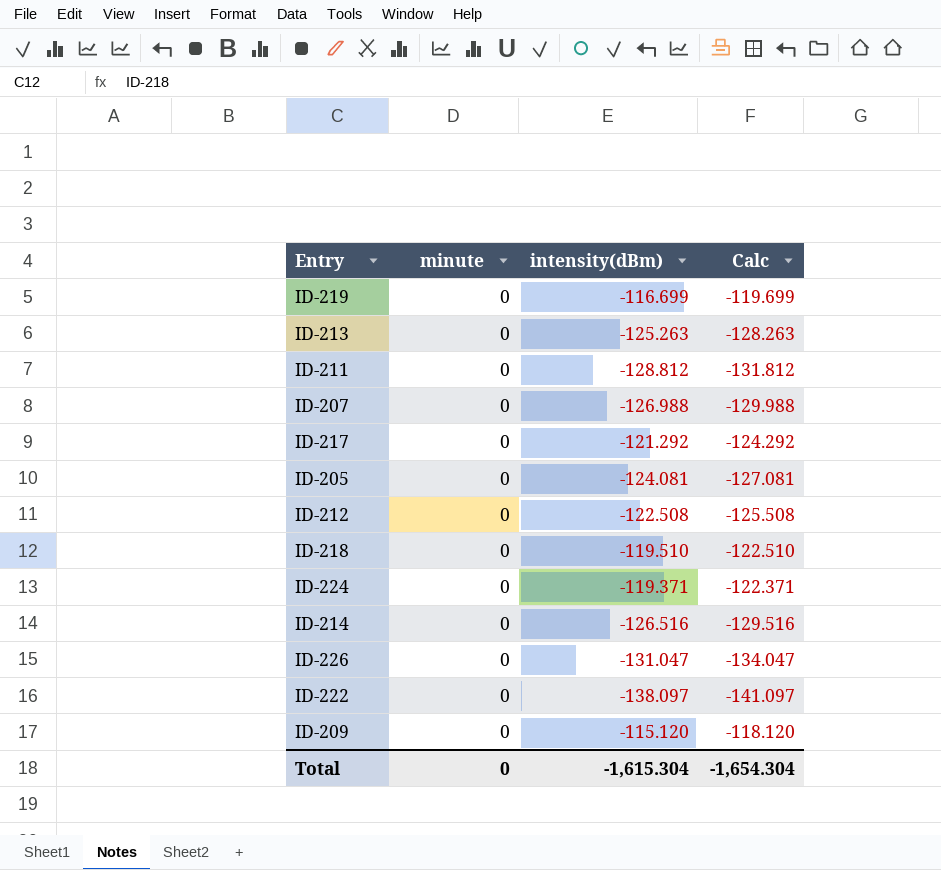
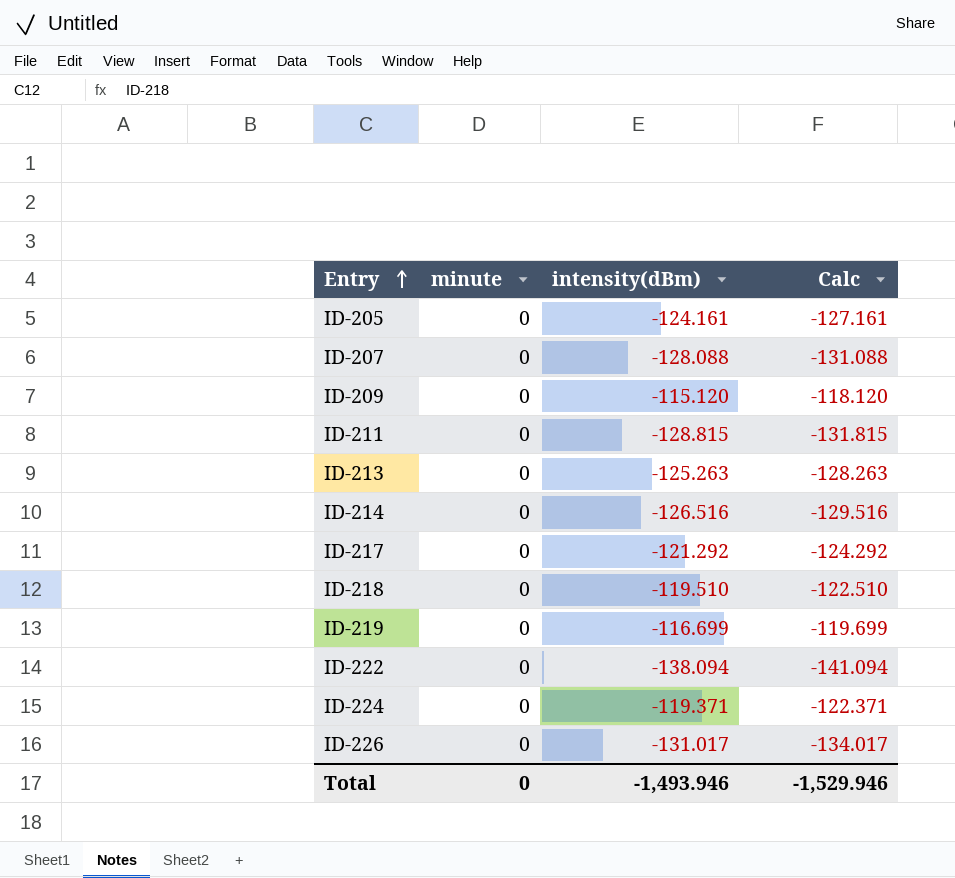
row order: none -> Entry ascending
row ID-212: 0 | -122.508 | -125.508 -> none
ID-205 | intensity(dBm): -124.081 -> -124.161
ID-205 | Calc: -127.081 -> -127.161
ID-207 | intensity(dBm): -126.988 -> -128.088
ID-207 | Calc: -129.988 -> -131.088
ID-211 | intensity(dBm): -128.812 -> -128.815
ID-211 | Calc: -131.812 -> -131.815
ID-222 | intensity(dBm): -138.097 -> -138.094
ID-222 | Calc: -141.097 -> -141.094
ID-226 | intensity(dBm): -131.047 -> -131.017
ID-226 | Calc: -134.047 -> -134.017
Total | intensity(dBm): -1,615.304 -> -1,493.946
Total | Calc: -1,654.304 -> -1,529.946

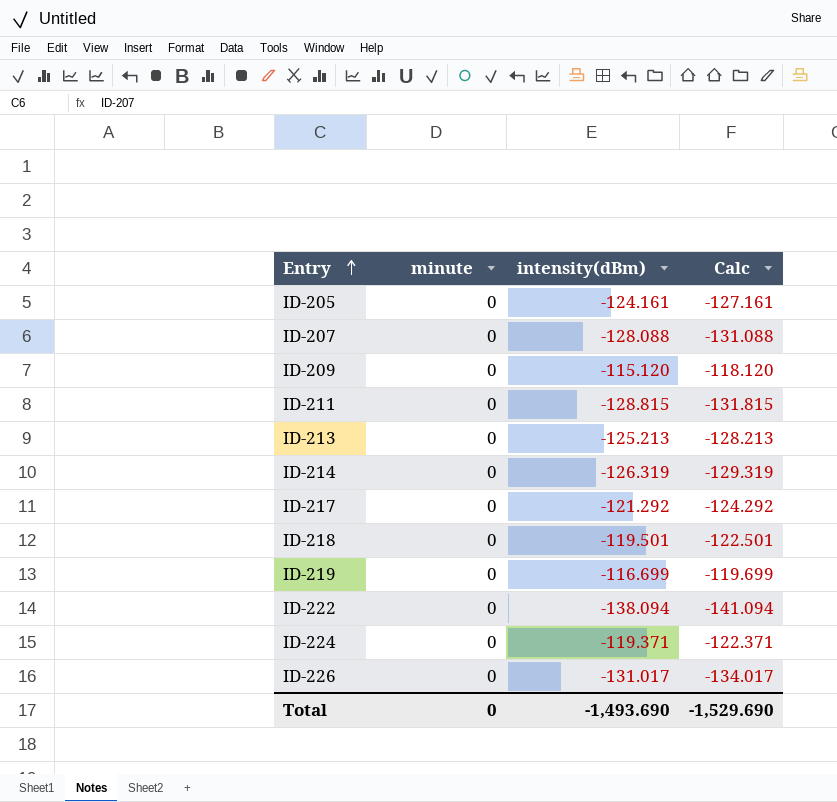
ID-213 | intensity(dBm): -125.263 -> -125.213
ID-213 | Calc: -128.263 -> -128.213
ID-214 | intensity(dBm): -126.516 -> -126.319
ID-214 | Calc: -129.516 -> -129.319
ID-218 | intensity(dBm): -119.510 -> -119.501
ID-218 | Calc: -122.510 -> -122.501
Total | intensity(dBm): -1,493.946 -> -1,493.690
Total | Calc: -1,529.946 -> -1,529.690

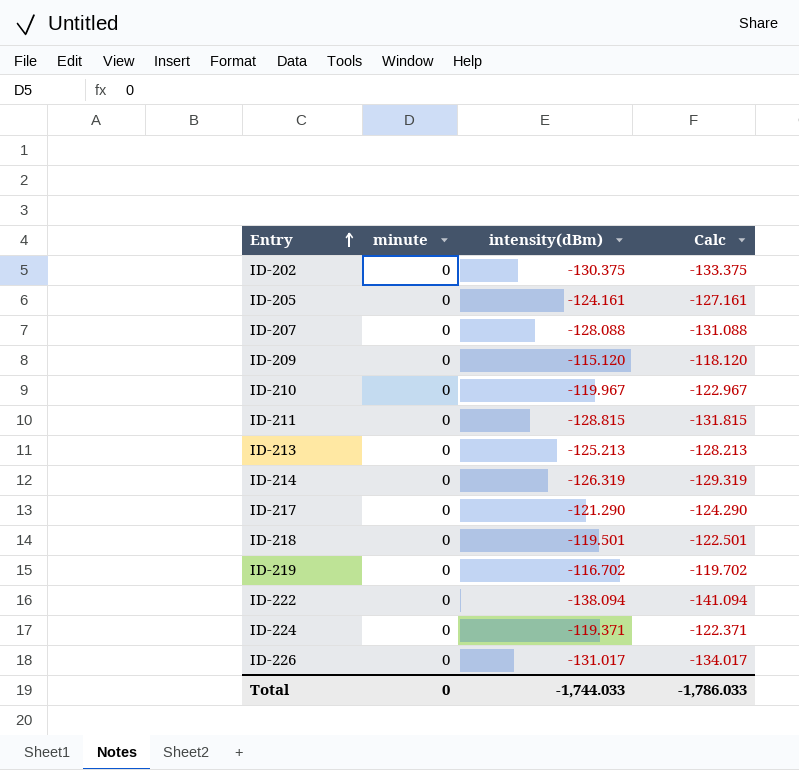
row ID-202: none -> 0 | -130.375 | -133.375
row ID-210: none -> 0 | -119.967 | -122.967
ID-217 | intensity(dBm): -121.292 -> -121.290
ID-217 | Calc: -124.292 -> -124.290
ID-219 | intensity(dBm): -116.699 -> -116.702
ID-219 | Calc: -119.699 -> -119.702
Total | intensity(dBm): -1,493.690 -> -1,744.033
Total | Calc: -1,529.690 -> -1,786.033

